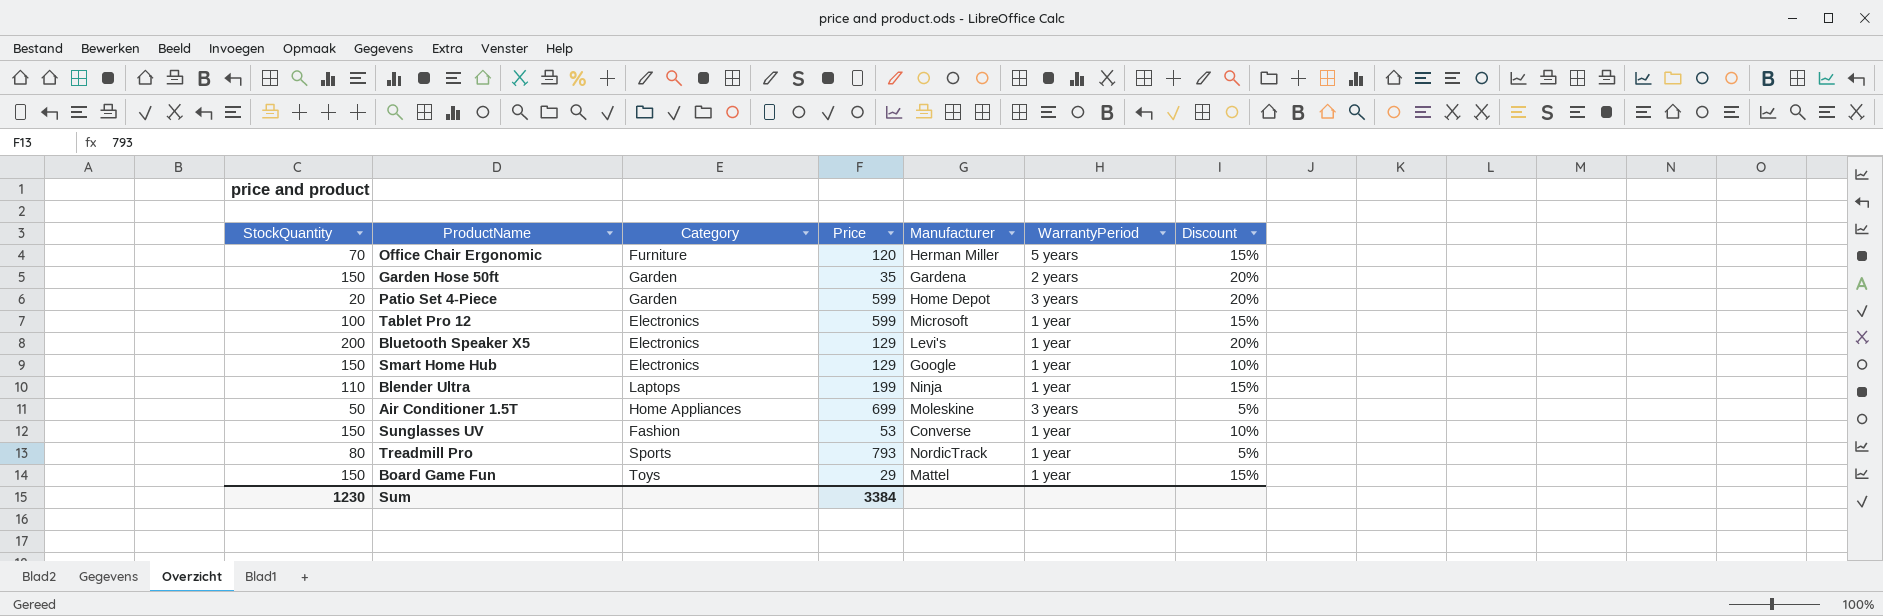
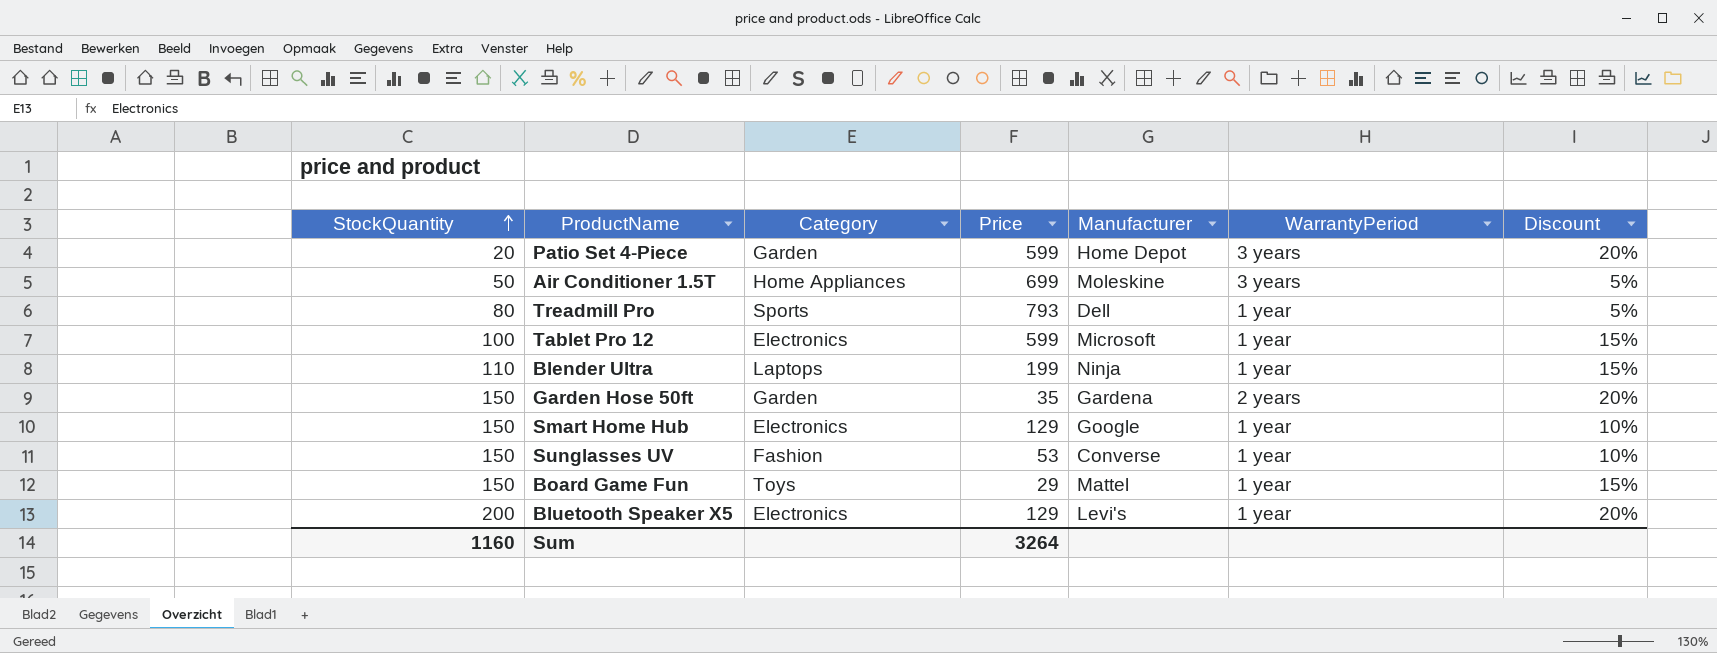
row order: none -> StockQuantity ascending
row Office Chair Ergonomic: 70 | Furniture | 120 | Herman Miller | 5 years | 15% -> none
Treadmill Pro | Manufacturer: NordicTrack -> Dell
Sum | StockQuantity: 1230 -> 1160
Sum | Price: 3384 -> 3264

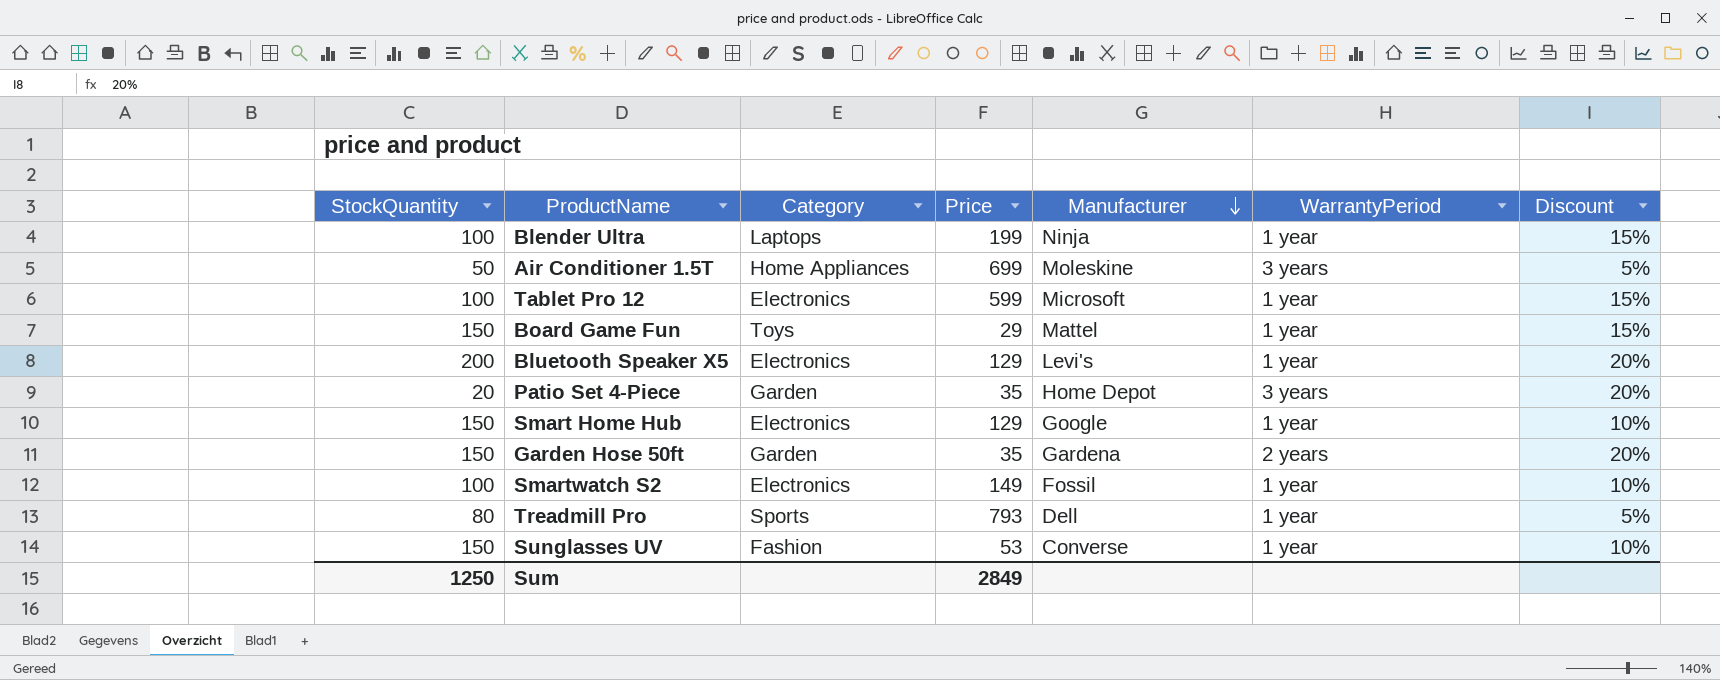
row order: StockQuantity ascending -> Manufacturer descending
Blender Ultra | StockQuantity: 110 -> 100
Patio Set 4-Piece | Price: 599 -> 35
row Smartwatch S2: none -> 100 | Electronics | 149 | Fossil | 1 year | 10%
Sum | StockQuantity: 1160 -> 1250
Sum | Price: 3264 -> 2849

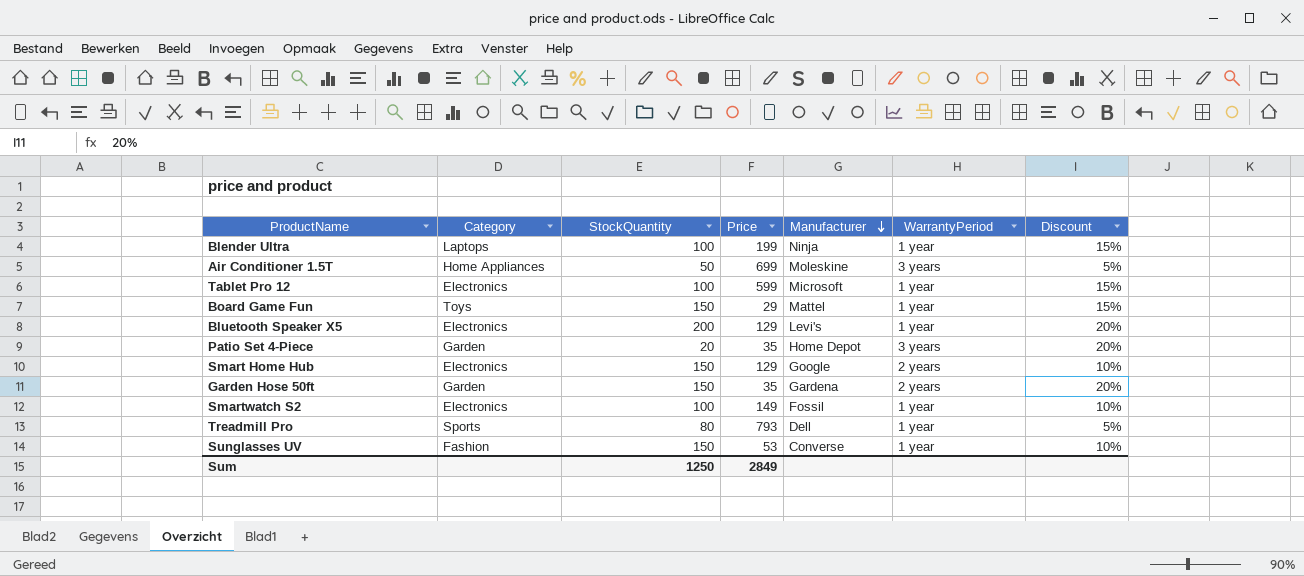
column StockQuantity | position: 1 -> 3
Smart Home Hub | WarrantyPeriod: 1 year -> 2 years

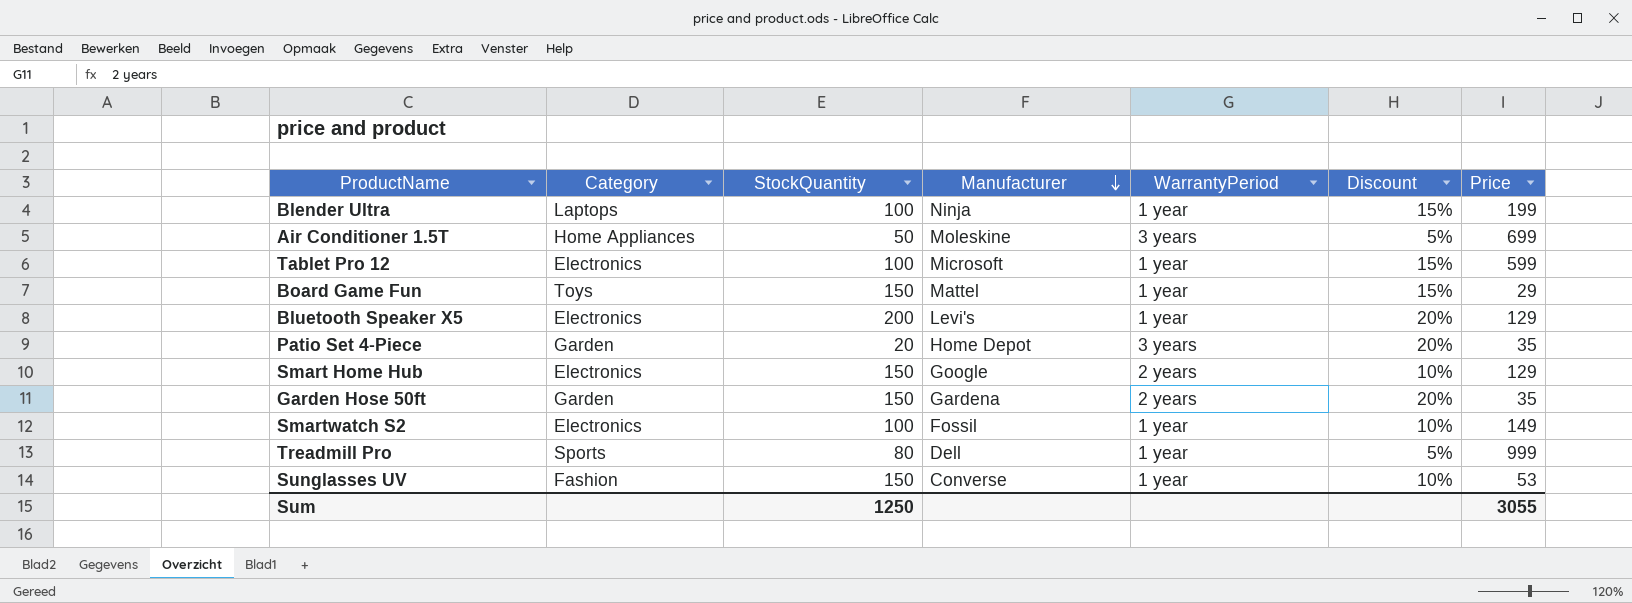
column Price | position: 4 -> 7
Treadmill Pro | Price: 793 -> 999
Sum | Price: 2849 -> 3055

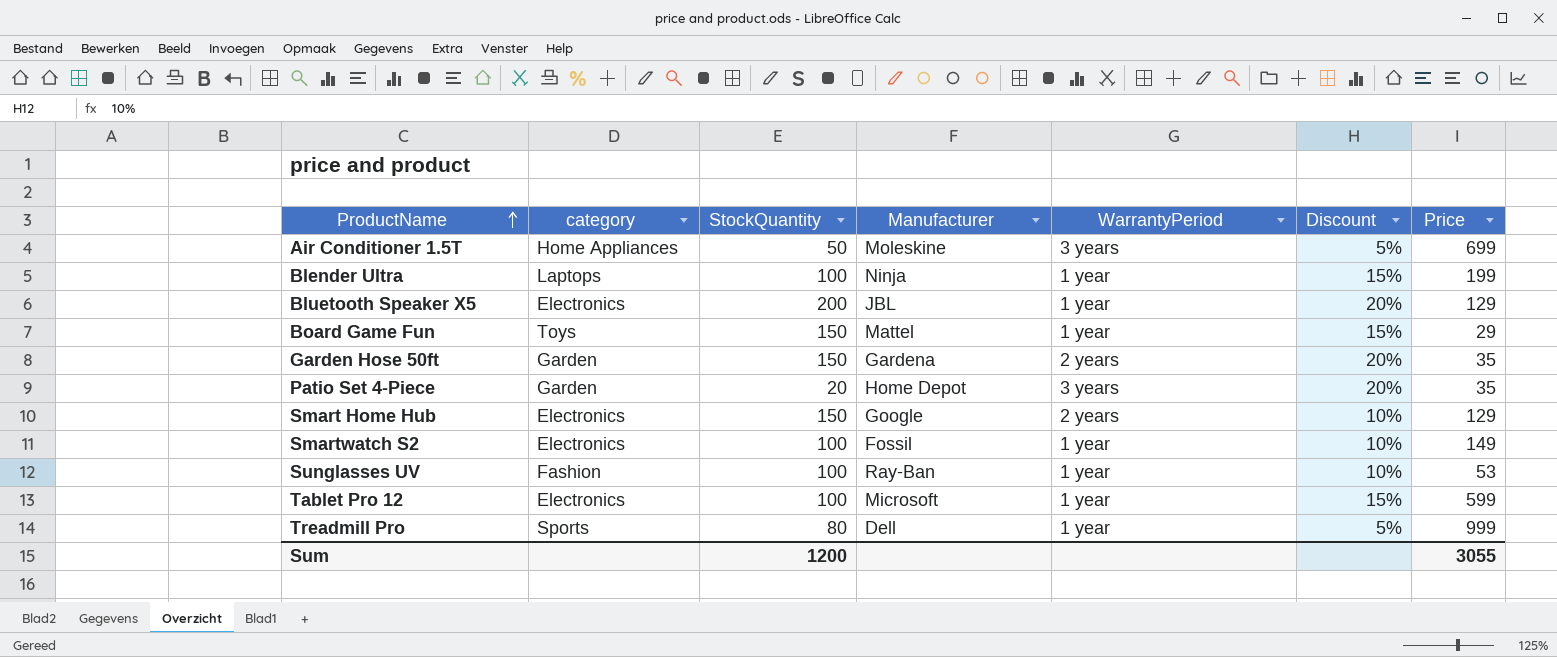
row order: Manufacturer descending -> ProductName ascending
column name: Category -> category
Bluetooth Speaker X5 | Manufacturer: Levi's -> JBL
Sunglasses UV | StockQuantity: 150 -> 100
Sunglasses UV | Manufacturer: Converse -> Ray-Ban
Sum | StockQuantity: 1250 -> 1200

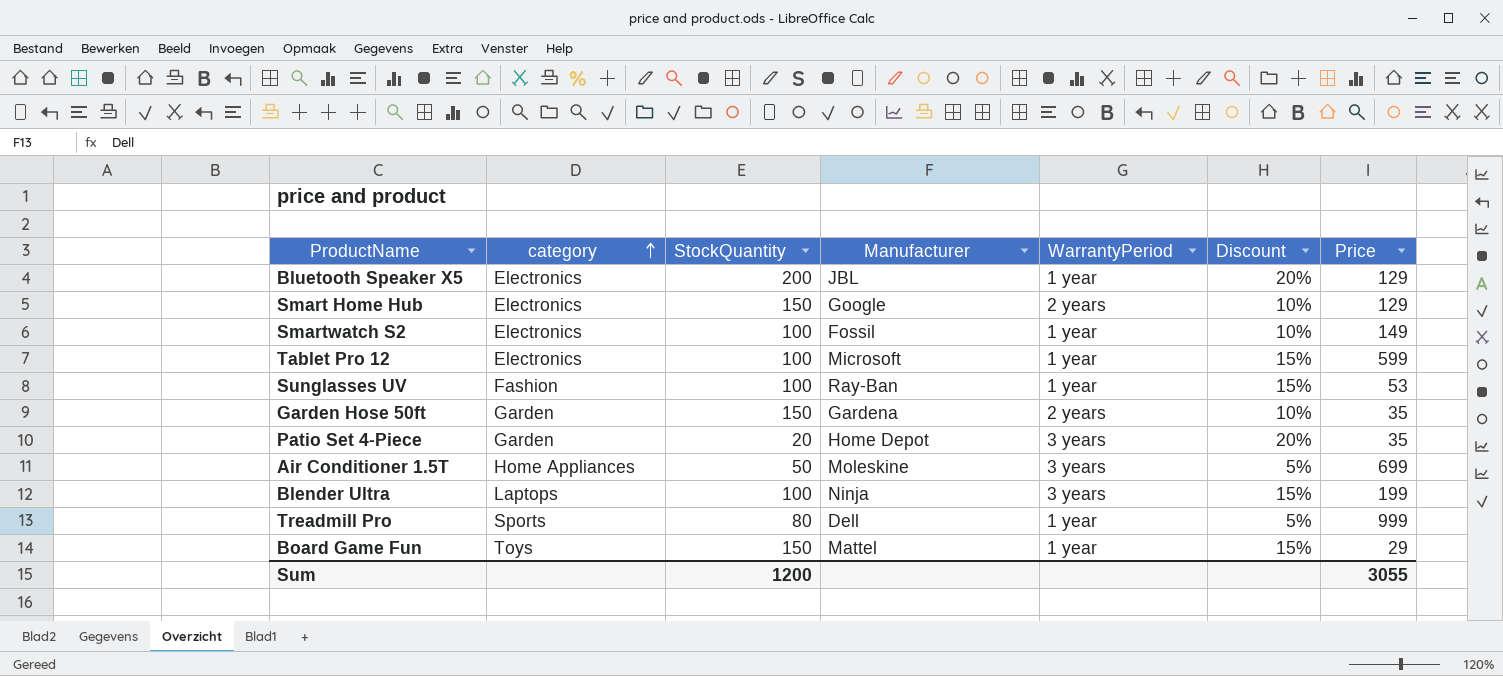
row order: ProductName ascending -> category ascending
Sunglasses UV | Discount: 10% -> 15%
Garden Hose 50ft | Discount: 20% -> 10%
Blender Ultra | WarrantyPeriod: 1 year -> 3 years

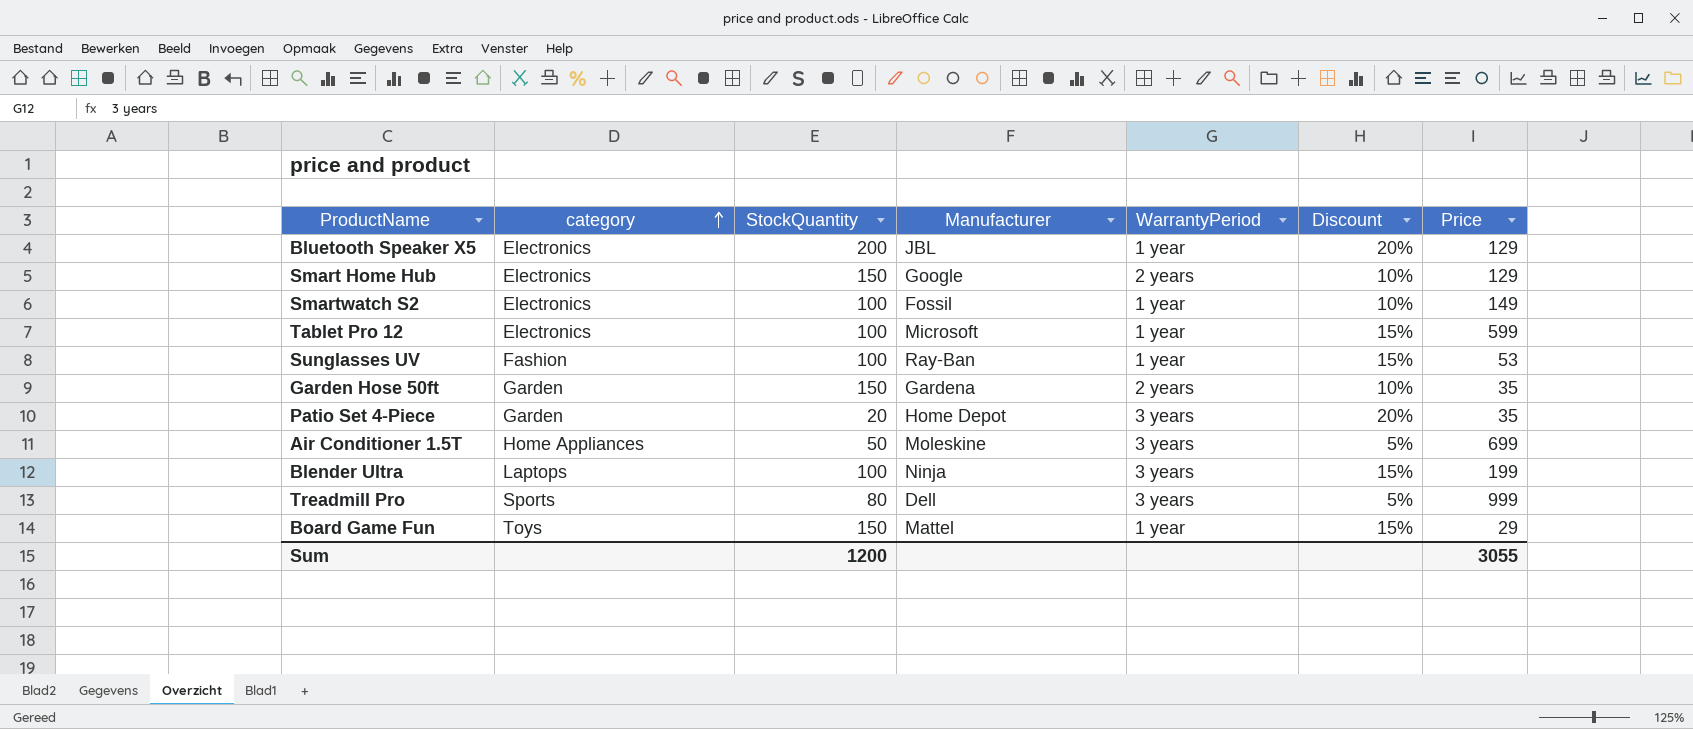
Treadmill Pro | WarrantyPeriod: 1 year -> 3 years

